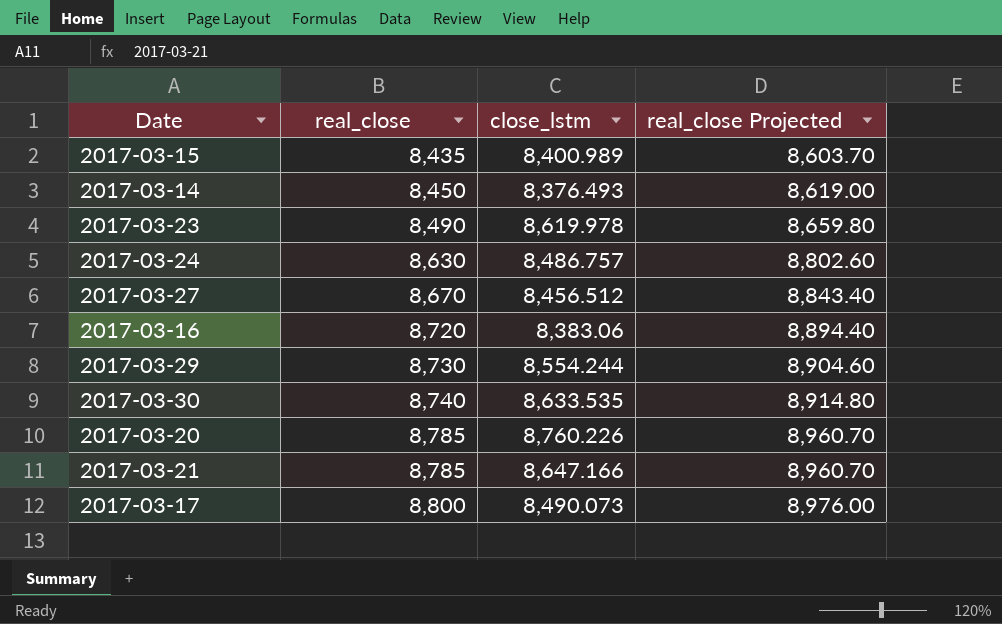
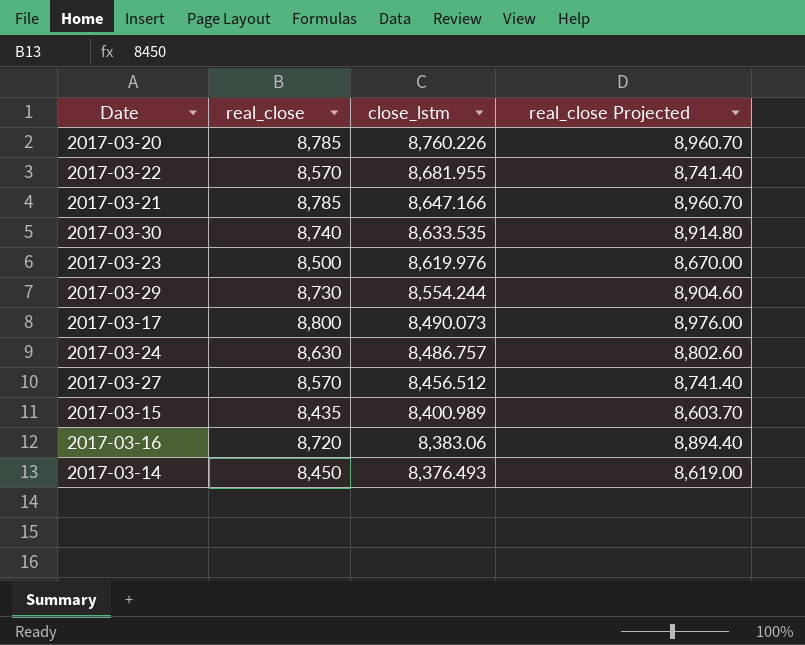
row order: real_close ascending -> close_lstm descending
row 2017-03-22: none -> 8,570 | 8,681.955 | 8,741.40
2017-03-23 | real_close: 8,490 -> 8,500
2017-03-23 | close_lstm: 8,619.978 -> 8,619.976
2017-03-23 | real_close Projected: 8,659.80 -> 8,670.00
2017-03-27 | real_close: 8,670 -> 8,570
2017-03-27 | real_close Projected: 8,843.40 -> 8,741.40

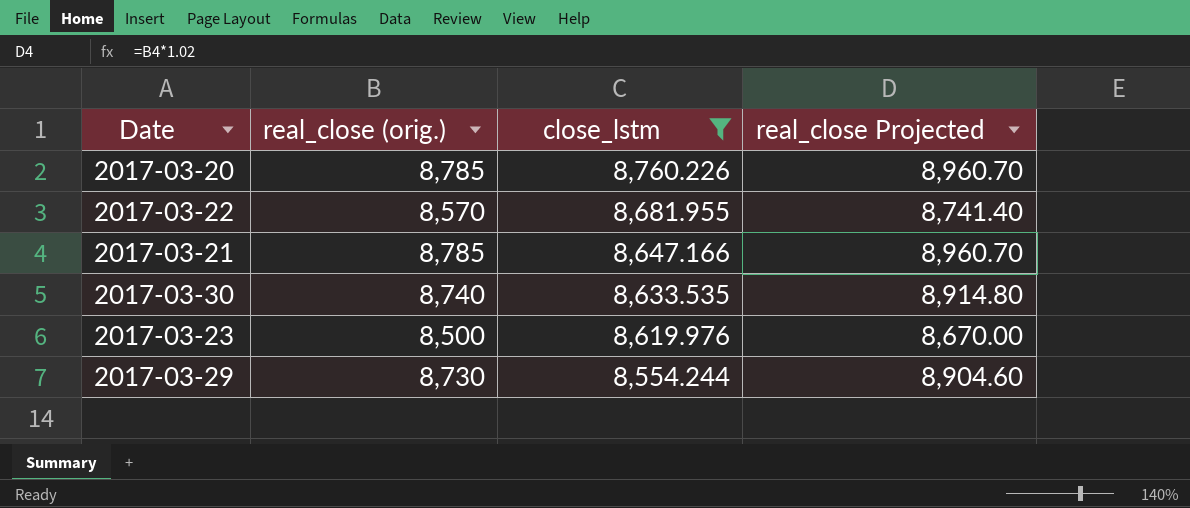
filter: none -> close_lstm >= 8,554.244
column name: real_close -> real_close (orig.)

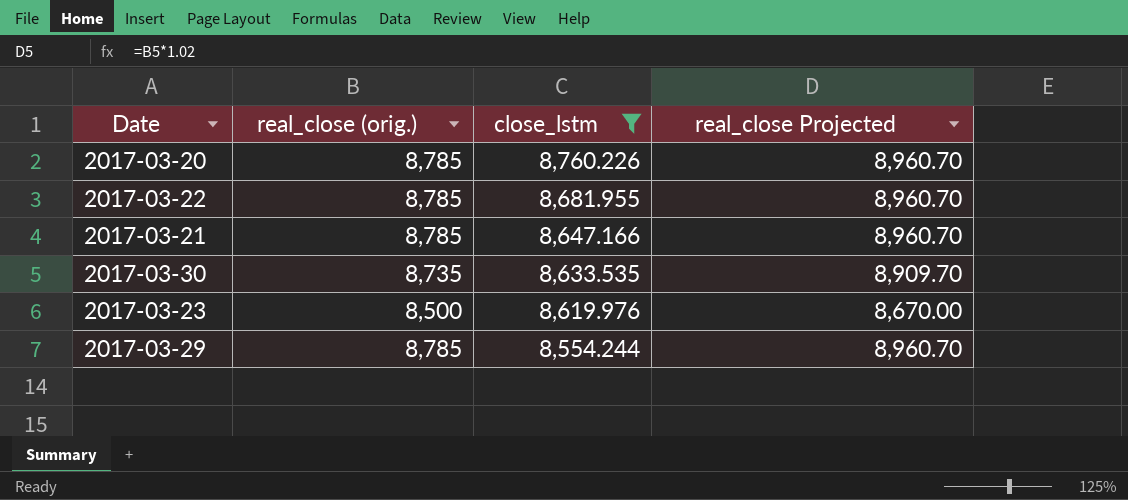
2017-03-22 | real_close (orig.): 8,570 -> 8,785
2017-03-22 | real_close Projected: 8,741.40 -> 8,960.70
2017-03-30 | real_close (orig.): 8,740 -> 8,735
2017-03-30 | real_close Projected: 8,914.80 -> 8,909.70
2017-03-29 | real_close (orig.): 8,730 -> 8,785
2017-03-29 | real_close Projected: 8,904.60 -> 8,960.70

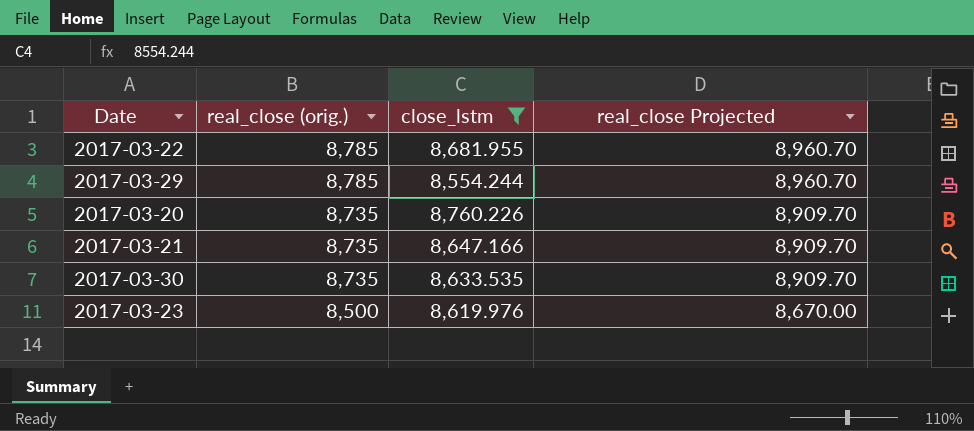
row order: close_lstm descending -> real_close (orig.) descending
2017-03-20 | real_close (orig.): 8,785 -> 8,735
2017-03-20 | real_close Projected: 8,960.70 -> 8,909.70
2017-03-21 | real_close (orig.): 8,785 -> 8,735
2017-03-21 | real_close Projected: 8,960.70 -> 8,909.70

